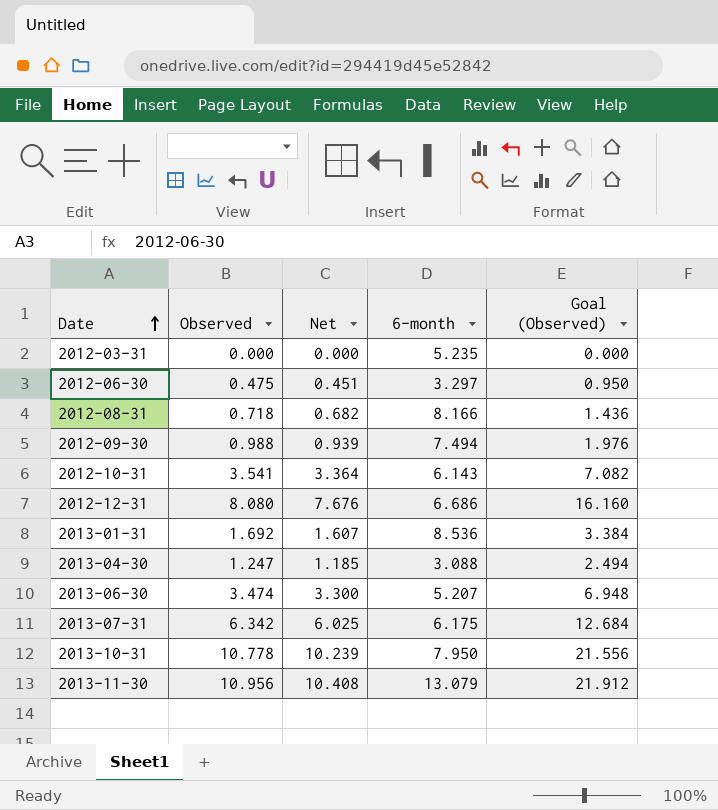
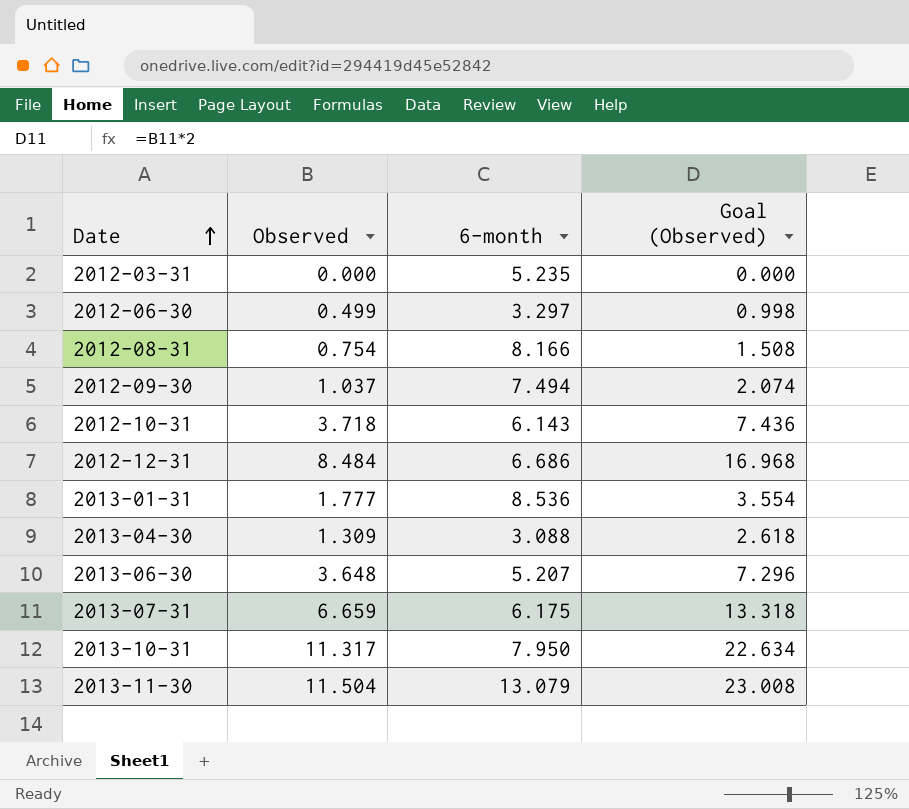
column Net | formula: [Observed] * 0.95 -> none
2012-06-30 | Observed: 0.475 -> 0.499
2012-06-30 | Goal (Observed): 0.950 -> 0.998
2012-08-31 | Observed: 0.718 -> 0.754
2012-08-31 | Goal (Observed): 1.436 -> 1.508
2012-09-30 | Observed: 0.988 -> 1.037
2012-09-30 | Goal (Observed): 1.976 -> 2.074
2012-10-31 | Observed: 3.541 -> 3.718
2012-10-31 | Goal (Observed): 7.082 -> 7.436
2012-12-31 | Observed: 8.080 -> 8.484
2012-12-31 | Goal (Observed): 16.160 -> 16.968
2013-01-31 | Observed: 1.692 -> 1.777
2013-01-31 | Goal (Observed): 3.384 -> 3.554
2013-04-30 | Observed: 1.247 -> 1.309
2013-04-30 | Goal (Observed): 2.494 -> 2.618
2013-06-30 | Observed: 3.474 -> 3.648
2013-06-30 | Goal (Observed): 6.948 -> 7.296
2013-07-31 | Observed: 6.342 -> 6.659
2013-07-31 | Goal (Observed): 12.684 -> 13.318
2013-10-31 | Observed: 10.778 -> 11.317
2013-10-31 | Goal (Observed): 21.556 -> 22.634
2013-11-30 | Observed: 10.956 -> 11.504
2013-11-30 | Goal (Observed): 21.912 -> 23.008

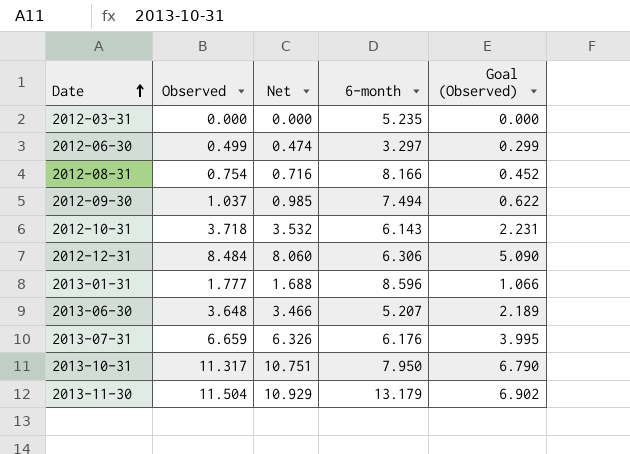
column Net | formula: none -> [Observed] * 0.95
column Goal (Observed) | formula: [Observed] * 2 -> [Observed] * 0.6
row 2013-04-30: 1.309 | 3.088 | 2.618 -> none
2012-12-31 | 6-month: 6.686 -> 6.306
2013-01-31 | 6-month: 8.536 -> 8.596
2013-07-31 | 6-month: 6.175 -> 6.176
2013-11-30 | 6-month: 13.079 -> 13.179

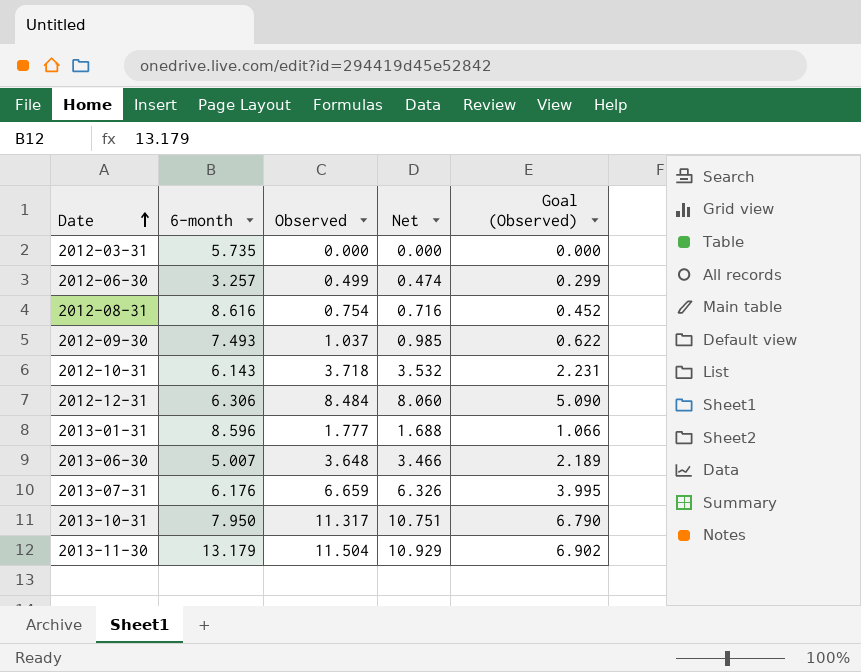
column 6-month | position: 4 -> 2
2012-03-31 | 6-month: 5.235 -> 5.735
2012-06-30 | 6-month: 3.297 -> 3.257
2012-08-31 | 6-month: 8.166 -> 8.616
2012-09-30 | 6-month: 7.494 -> 7.493
2013-06-30 | 6-month: 5.207 -> 5.007

